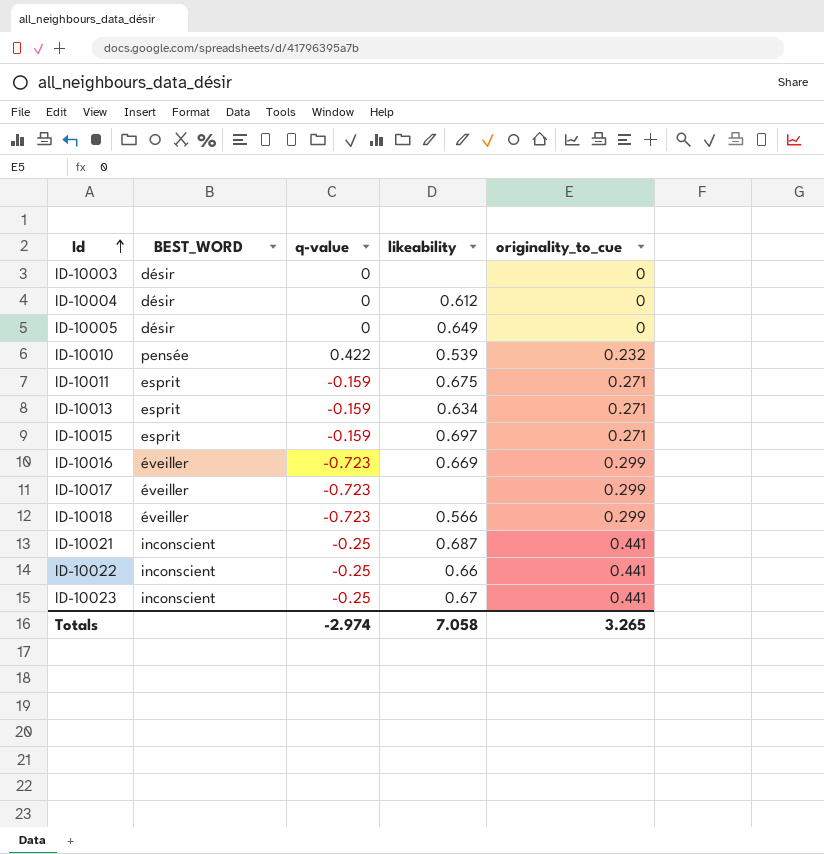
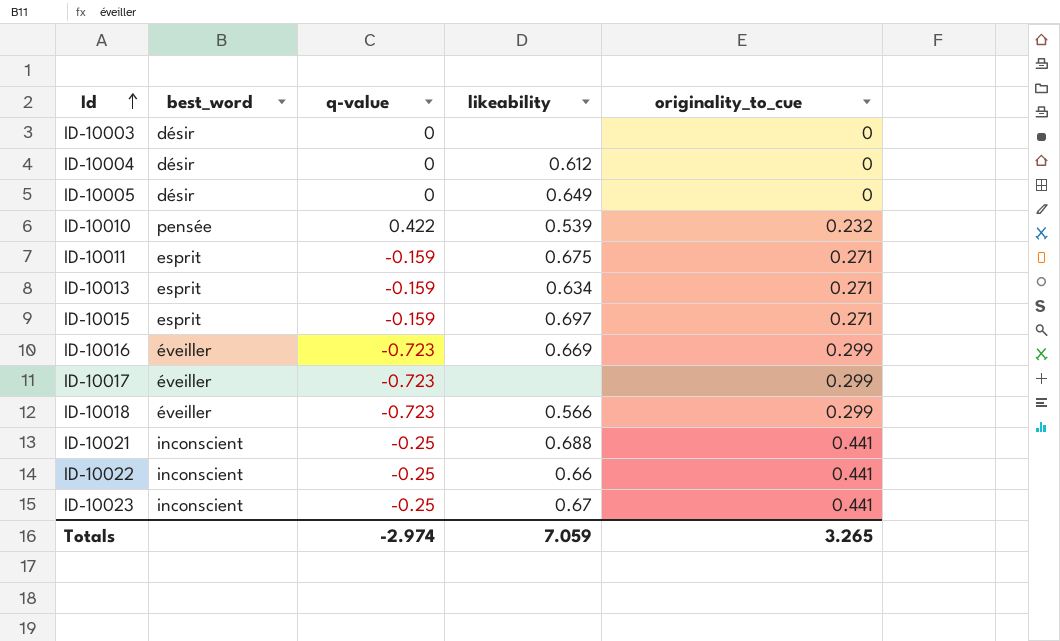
column name: BEST_WORD -> best_word
ID-10021 | likeability: 0.687 -> 0.688
Totals | likeability: 7.058 -> 7.059

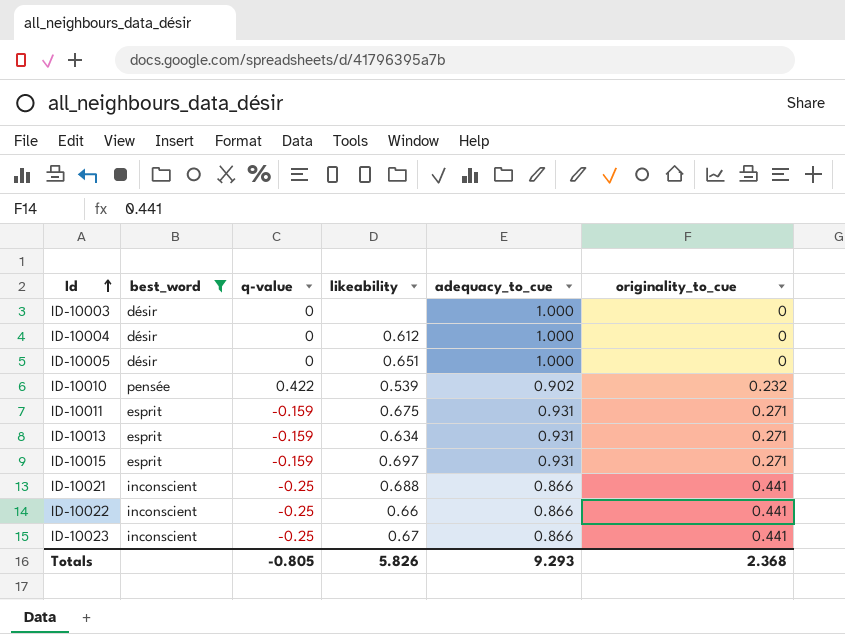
filter: none -> best_word != éveiller
column adequacy_to_cue | position: none -> 5
ID-10005 | likeability: 0.649 -> 0.651
Totals | q-value: -2.974 -> -0.805
Totals | likeability: 7.059 -> 5.826
Totals | originality_to_cue: 3.265 -> 2.368

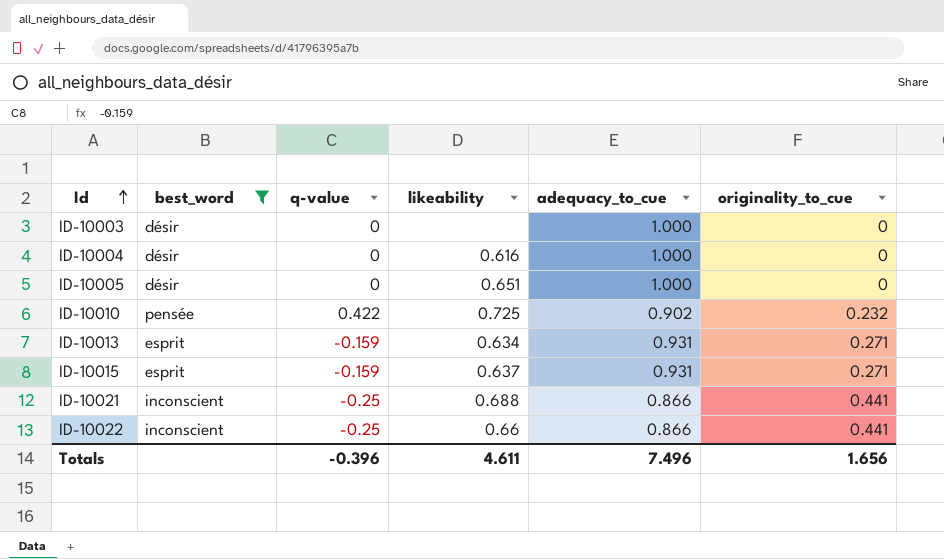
row ID-10011: esprit | -0.159 | 0.675 | 0.931 | 0.271 -> none
row ID-10023: inconscient | -0.25 | 0.67 | 0.866 | 0.441 -> none
ID-10004 | likeability: 0.612 -> 0.616
ID-10010 | likeability: 0.539 -> 0.725
ID-10015 | likeability: 0.697 -> 0.637
Totals | q-value: -0.805 -> -0.396
Totals | likeability: 5.826 -> 4.611
Totals | adequacy_to_cue: 9.293 -> 7.496
Totals | originality_to_cue: 2.368 -> 1.656

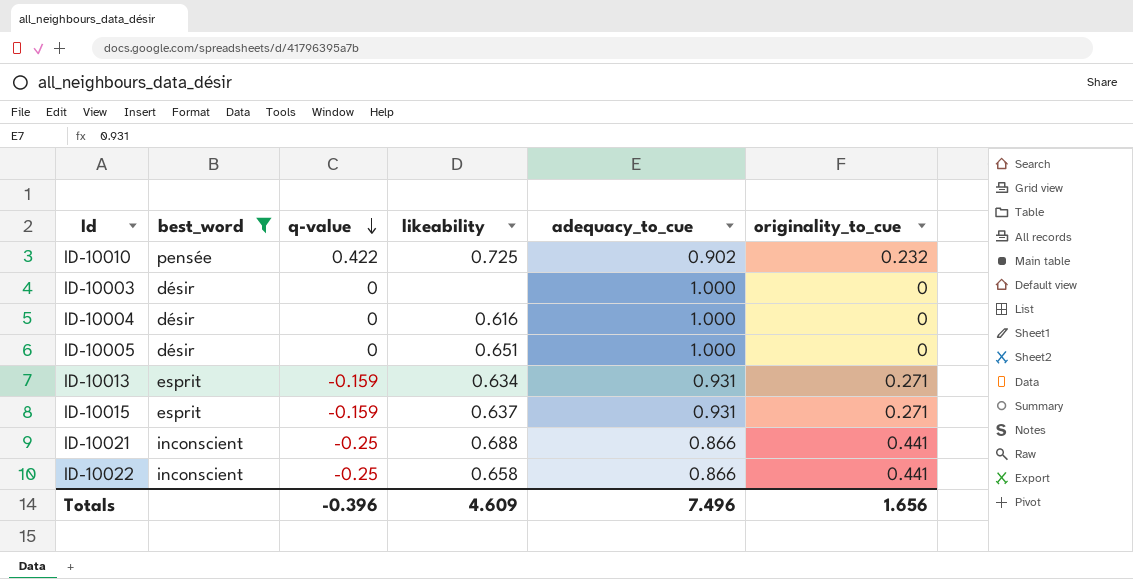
row order: Id ascending -> q-value descending
ID-10022 | likeability: 0.66 -> 0.658
Totals | likeability: 4.611 -> 4.609

